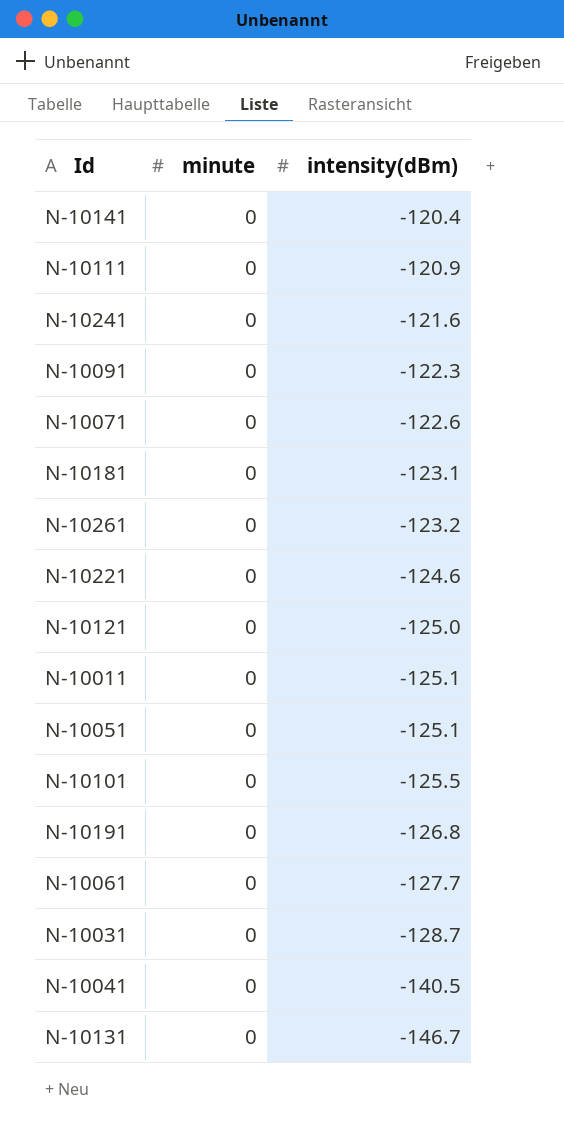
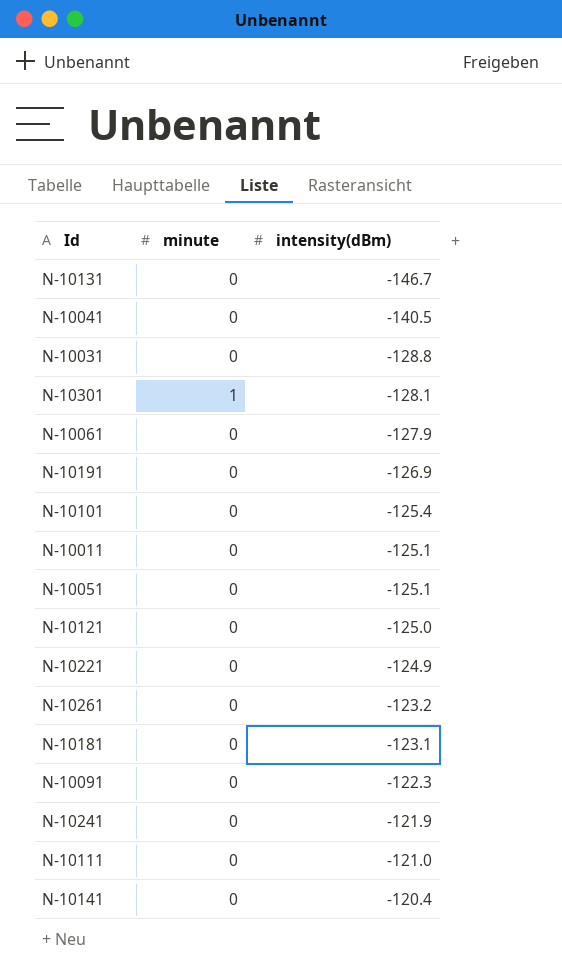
row order: intensity(dBm) descending -> intensity(dBm) ascending
row N-10071: 0 | -122.6 -> none
N-10031 | intensity(dBm): -128.7 -> -128.8
row N-10301: none -> 1 | -128.1
N-10061 | intensity(dBm): -127.7 -> -127.9
N-10191 | intensity(dBm): -126.8 -> -126.9
N-10101 | intensity(dBm): -125.5 -> -125.4
N-10221 | intensity(dBm): -124.6 -> -124.9
N-10241 | intensity(dBm): -121.6 -> -121.9
N-10111 | intensity(dBm): -120.9 -> -121.0

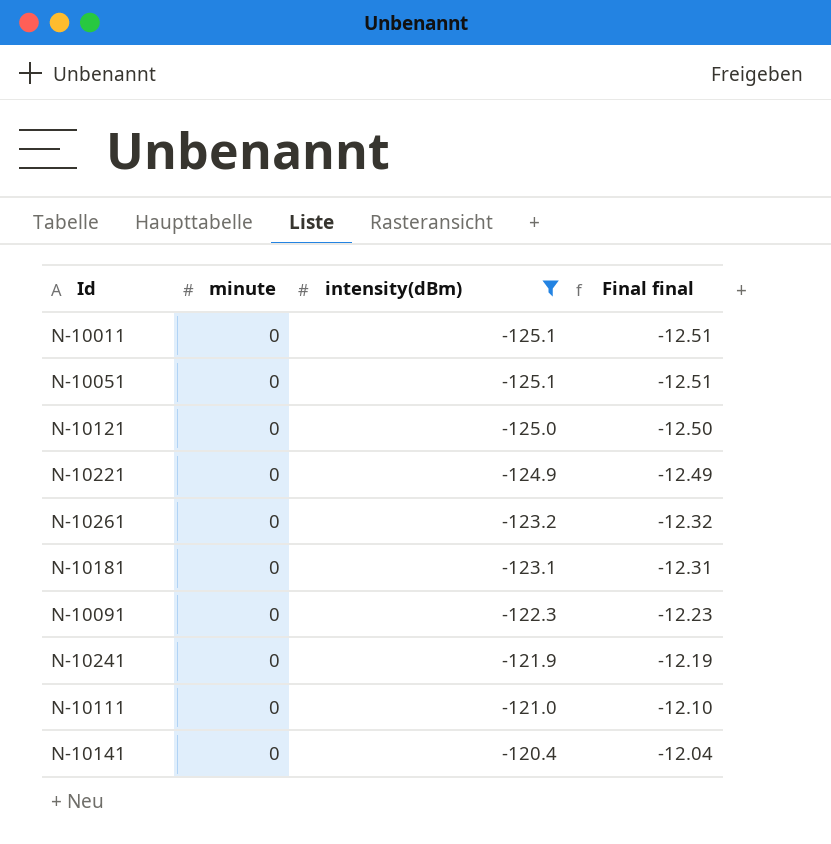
filter: none -> intensity(dBm) >= -125.1
column Final final | formula: none -> [intensity(dBm)] * 0.1

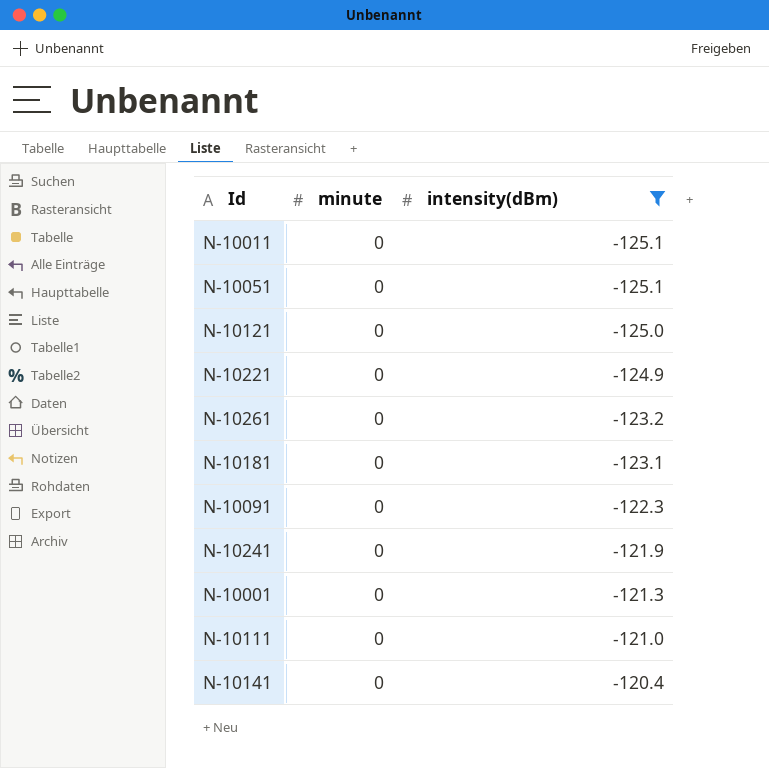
column Final final | formula: [intensity(dBm)] * 0.1 -> none
row N-10001: none -> 0 | -121.3

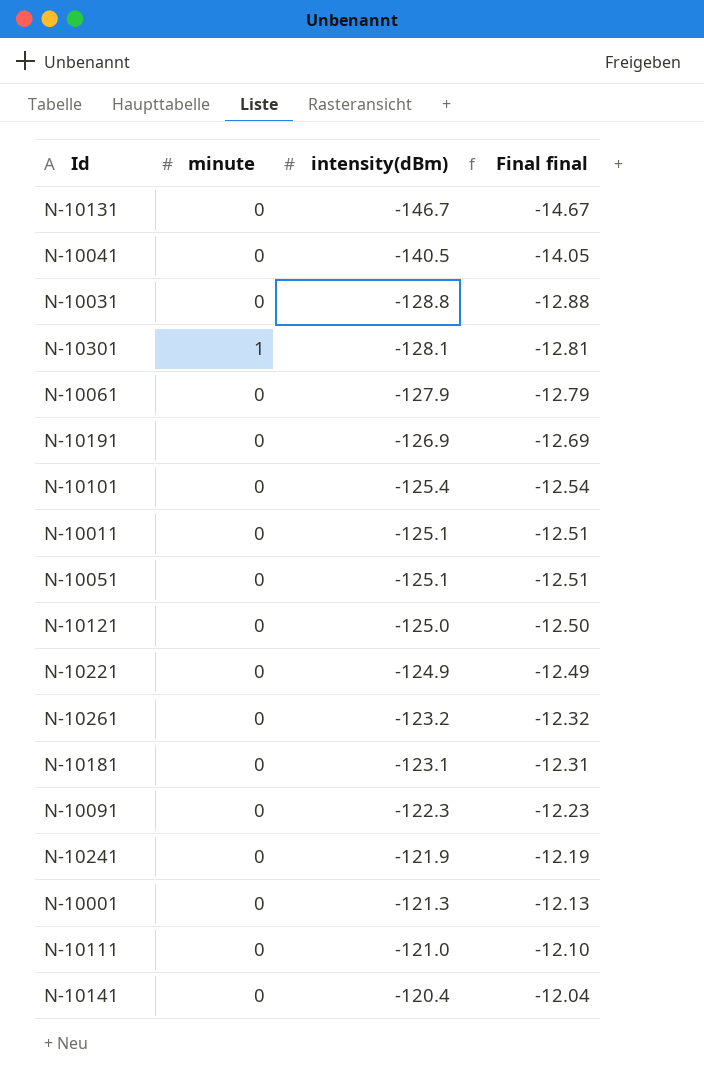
filter: intensity(dBm) >= -125.1 -> none
column Final final | formula: none -> [intensity(dBm)] * 0.1

